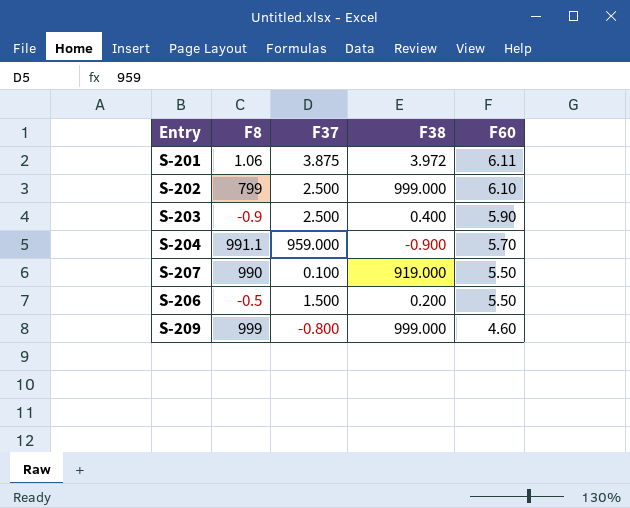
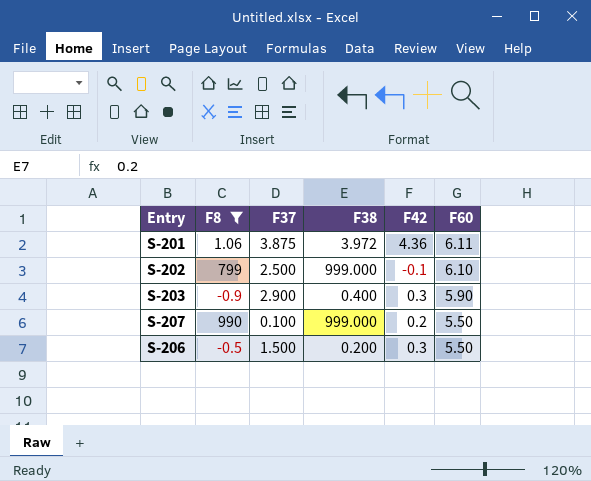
filter: none -> F8 <= 990
column F42 | position: none -> 5
S-203 | F37: 2.500 -> 2.900
S-207 | F38: 919.000 -> 999.000

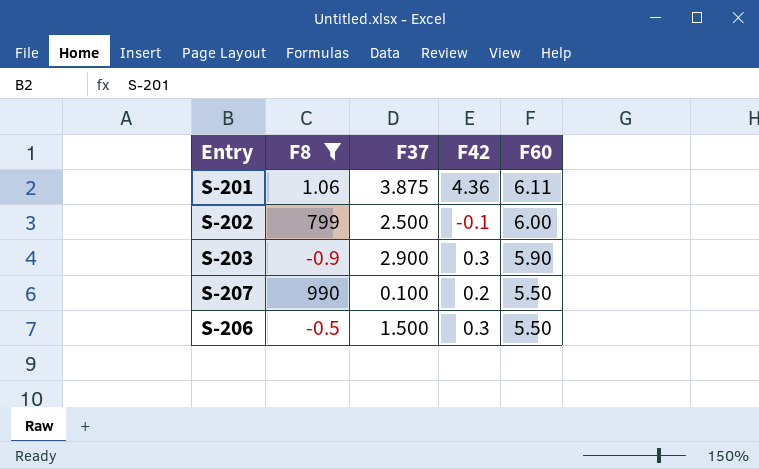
column F38 | position: 4 -> none
S-202 | F60: 6.10 -> 6.00

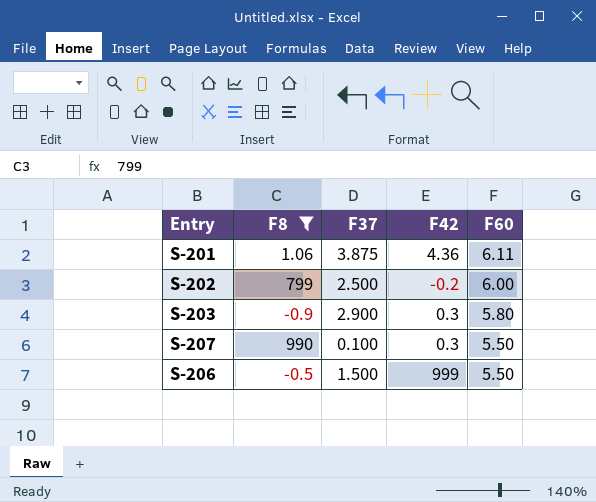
S-202 | F42: -0.1 -> -0.2
S-203 | F60: 5.90 -> 5.80
S-207 | F42: 0.2 -> 0.3
S-206 | F42: 0.3 -> 999

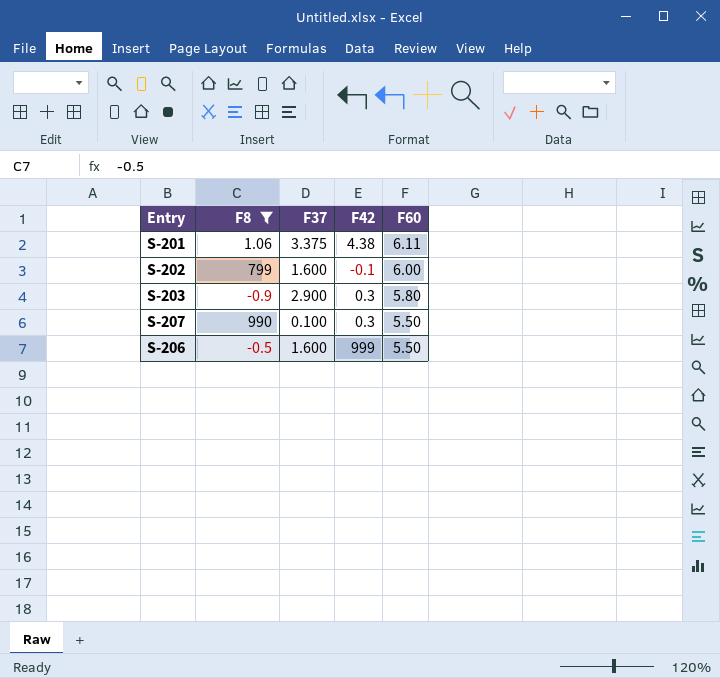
S-201 | F37: 3.875 -> 3.375
S-201 | F42: 4.36 -> 4.38
S-202 | F37: 2.500 -> 1.600
S-202 | F42: -0.2 -> -0.1
S-206 | F37: 1.500 -> 1.600

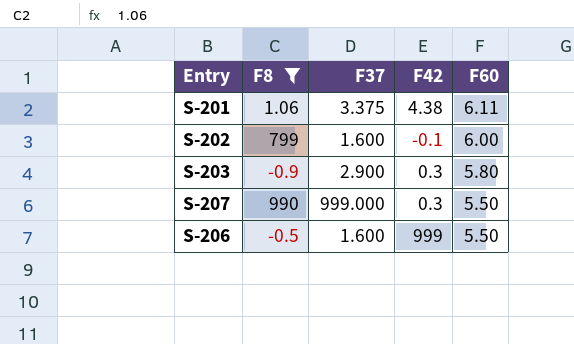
S-207 | F37: 0.100 -> 999.000

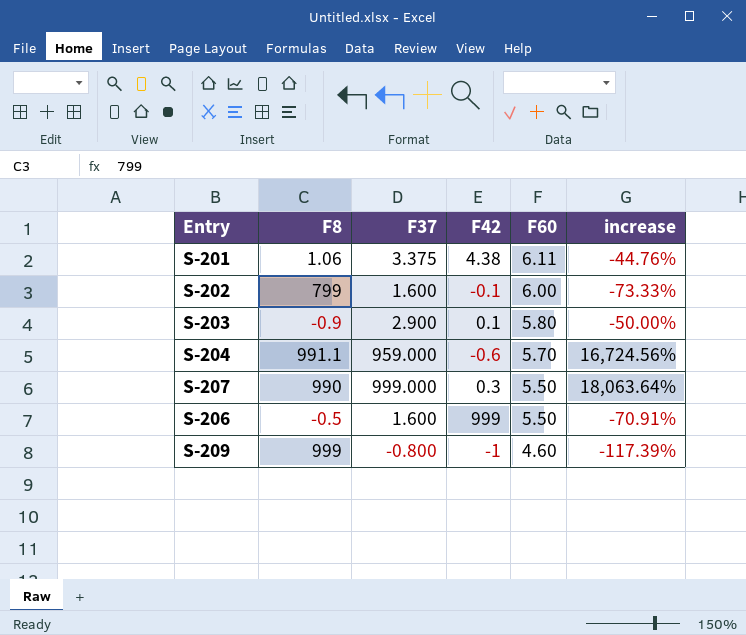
filter: F8 <= 990 -> none
column increase | formula: none -> ([F37] - [F60]) / [F60]
S-203 | F42: 0.3 -> 0.1

